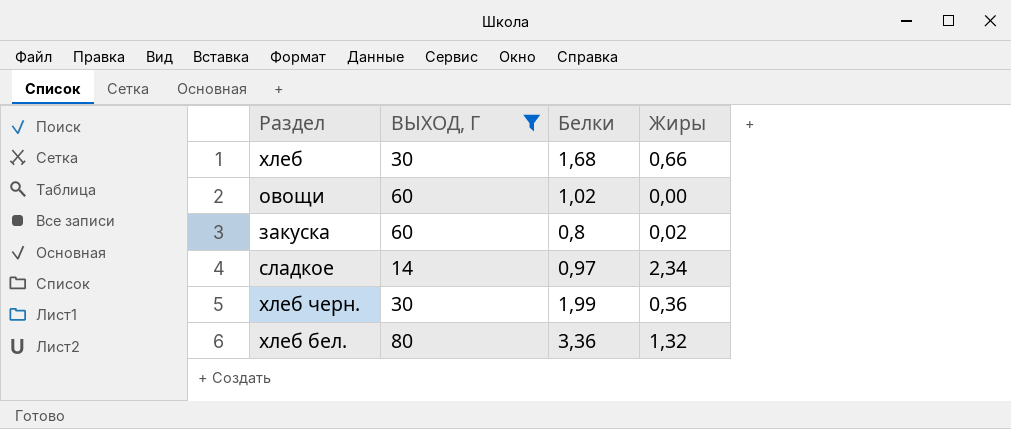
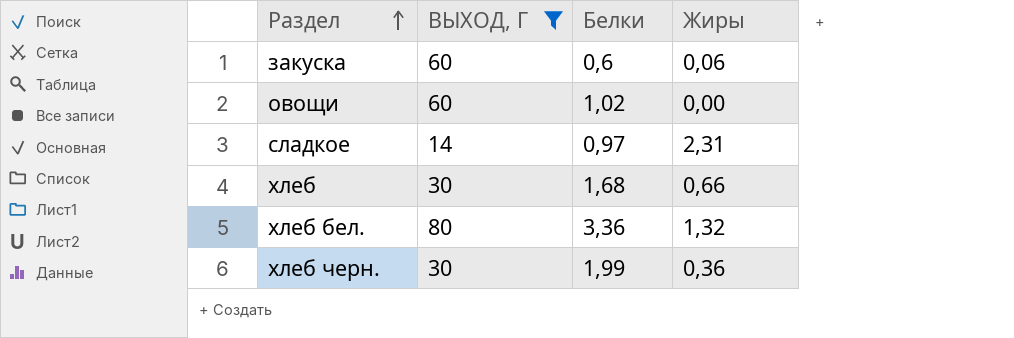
row order: none -> Раздел ascending
закуска | Белки: 0,8 -> 0,6
закуска | Жиры: 0,02 -> 0,06
сладкое | Жиры: 2,34 -> 2,31

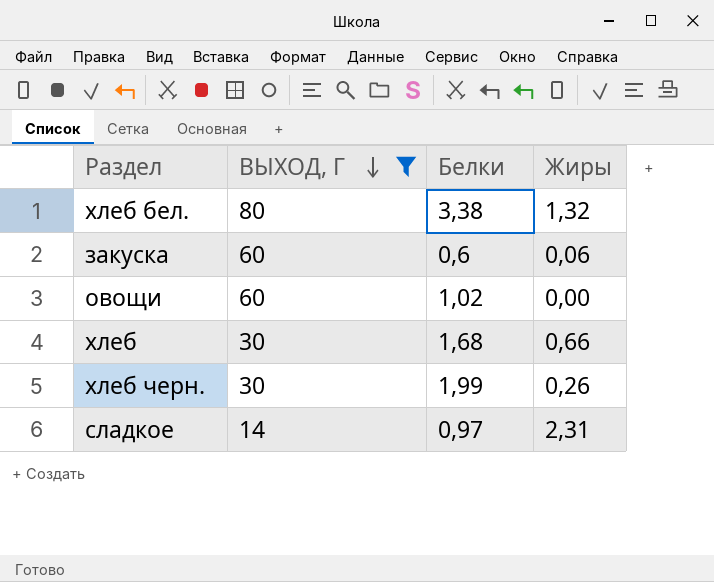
row order: Раздел ascending -> ВЫХОД, Г descending
хлеб бел. | Белки: 3,36 -> 3,38
хлеб черн. | Жиры: 0,36 -> 0,26

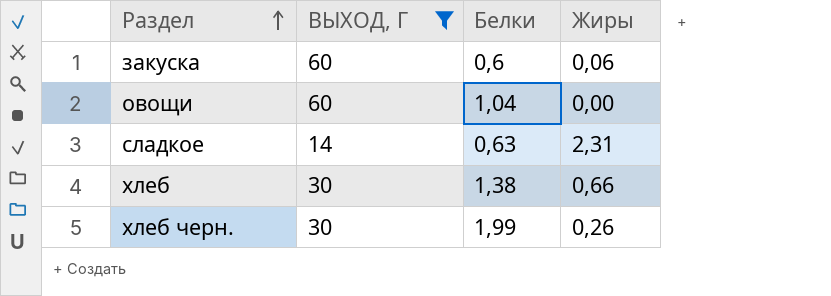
row order: ВЫХОД, Г descending -> Раздел ascending
row хлеб бел.: 80 | 3,38 | 1,32 -> none
овощи | Белки: 1,02 -> 1,04
сладкое | Белки: 0,97 -> 0,63
хлеб | Белки: 1,68 -> 1,38

